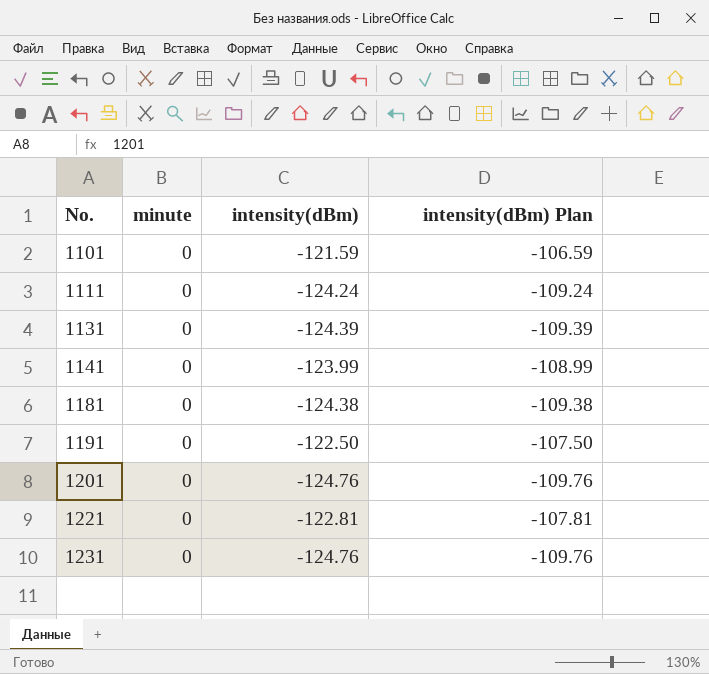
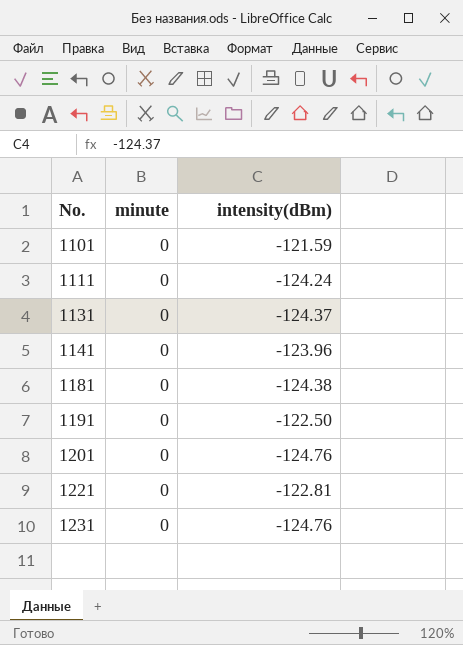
column intensity(dBm) Plan | formula: [intensity(dBm)] + 15 -> none
1131 | intensity(dBm): -124.39 -> -124.37
1141 | intensity(dBm): -123.99 -> -123.96

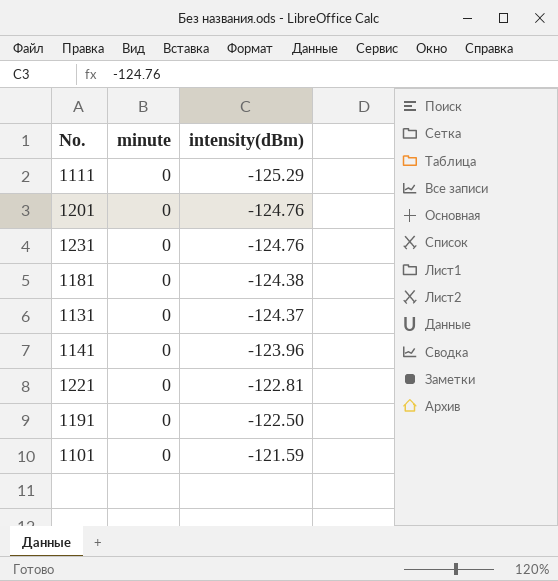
row order: No. ascending -> intensity(dBm) ascending
1111 | intensity(dBm): -124.24 -> -125.29

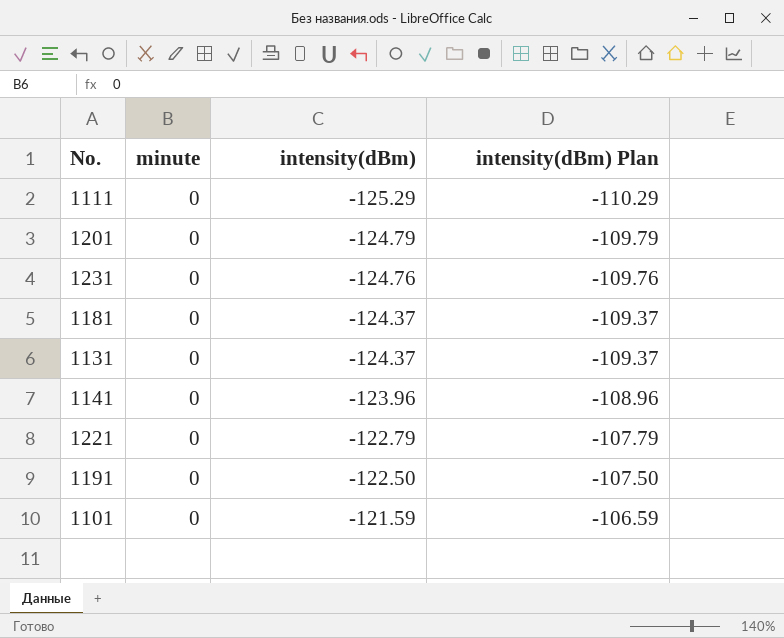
column intensity(dBm) Plan | formula: none -> [intensity(dBm)] + 15
1201 | intensity(dBm): -124.76 -> -124.79
1181 | intensity(dBm): -124.38 -> -124.37
1221 | intensity(dBm): -122.81 -> -122.79

